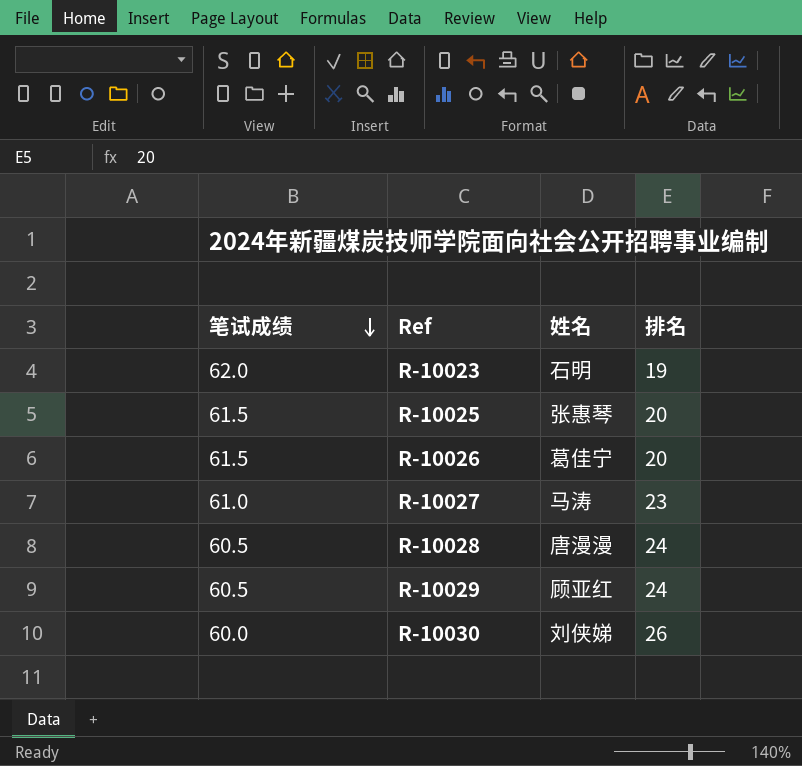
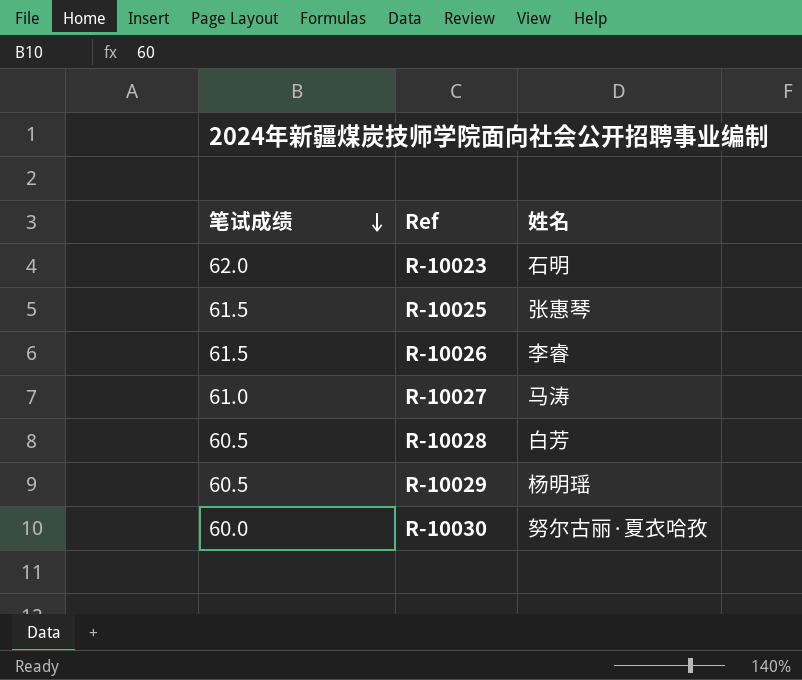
column 排名 | position: 4 -> none
R-10026 | 姓名: 葛佳宁 -> 李睿
R-10028 | 姓名: 唐漫漫 -> 白芳
R-10029 | 姓名: 顾亚红 -> 杨明瑶
R-10030 | 姓名: 刘侠娣 -> 努尔古丽·夏衣哈孜

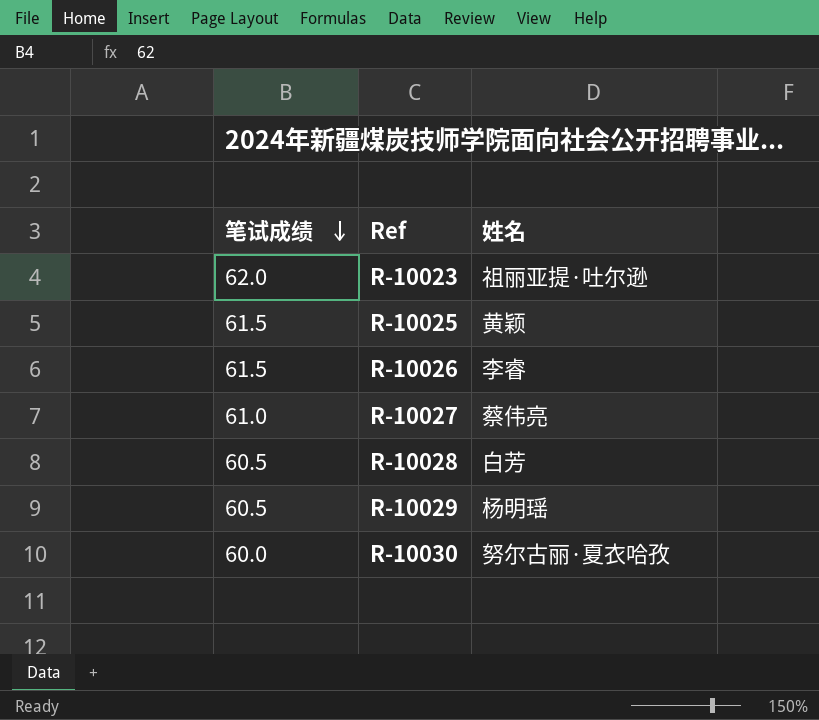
R-10023 | 姓名: 石明 -> 祖丽亚提·吐尔逊
R-10025 | 姓名: 张惠琴 -> 黄颖
R-10027 | 姓名: 马涛 -> 蔡伟亮

